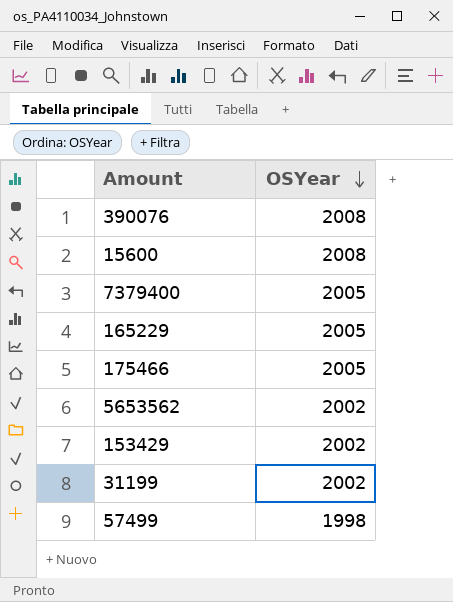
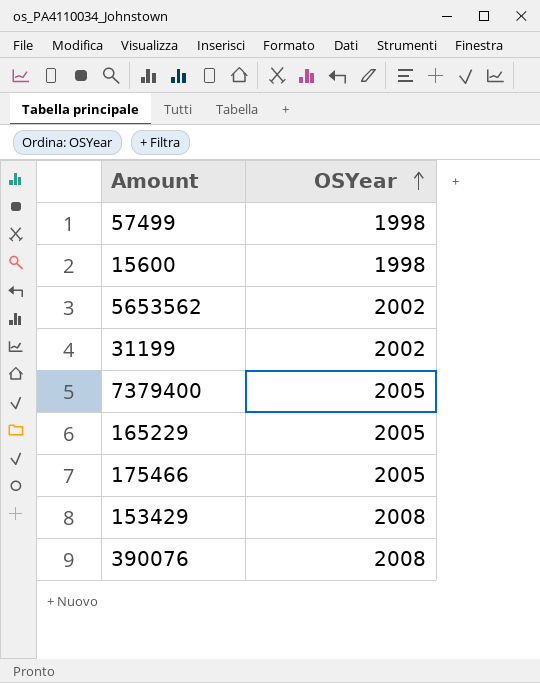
row order: OSYear descending -> OSYear ascending
15600 | OSYear: 2008 -> 1998
153429 | OSYear: 2002 -> 2008

